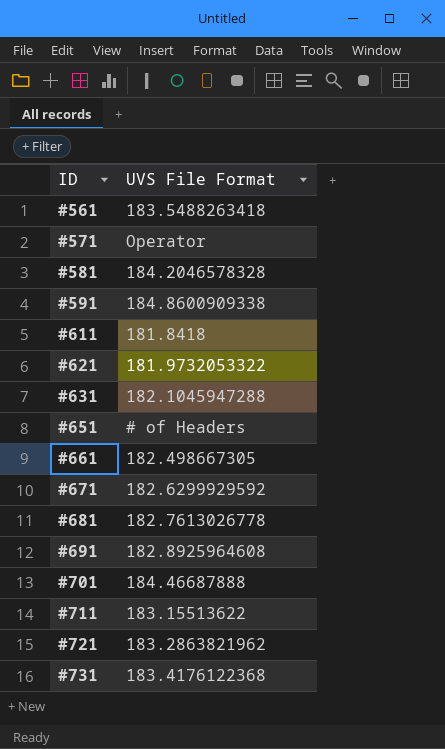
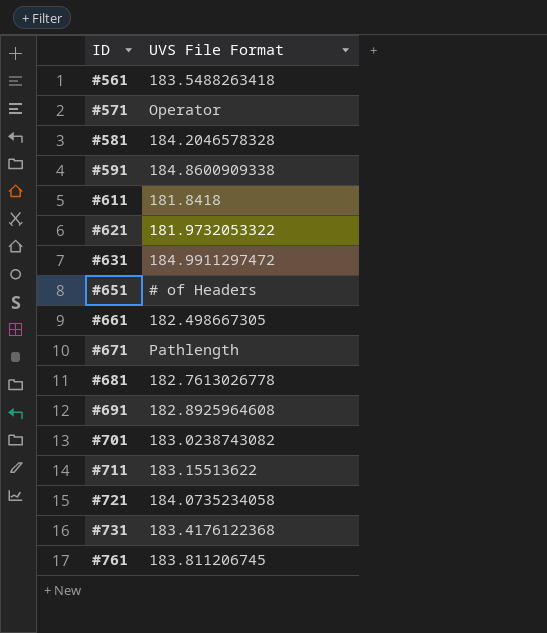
#631 | UVS File Format: 182.1045947288 -> 184.9911297472
#671 | UVS File Format: 182.6299929592 -> Pathlength
#701 | UVS File Format: 184.46687888 -> 183.0238743082
#721 | UVS File Format: 183.2863821962 -> 184.0735234058
row #761: none -> 183.811206745

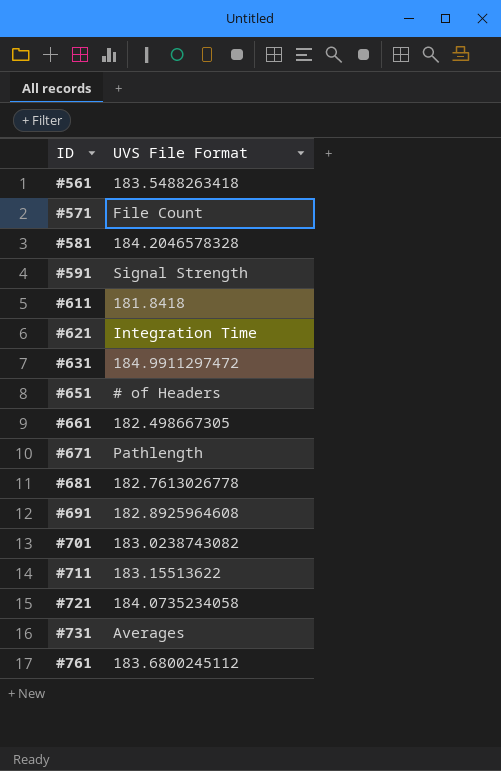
#571 | UVS File Format: Operator -> File Count
#591 | UVS File Format: 184.8600909338 -> Signal Strength
#621 | UVS File Format: 181.9732053322 -> Integration Time
#731 | UVS File Format: 183.4176122368 -> Averages
#761 | UVS File Format: 183.811206745 -> 183.6800245112

